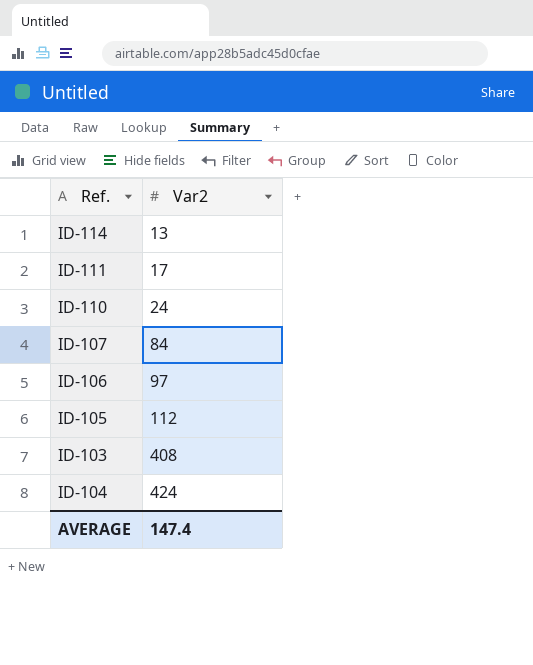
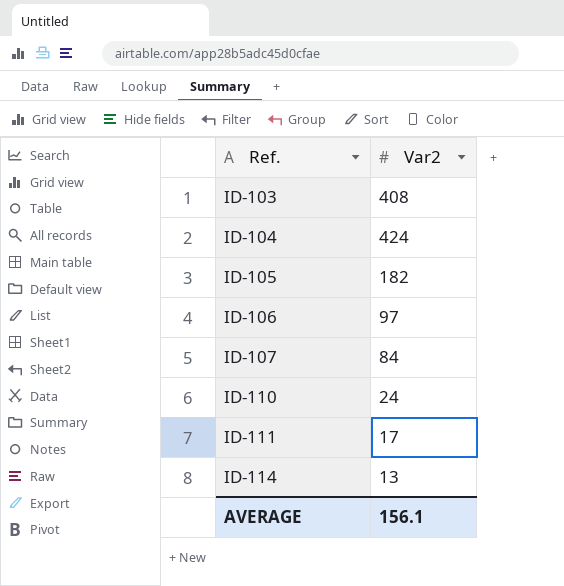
row order: Var2 ascending -> Ref. ascending
ID-105 | Var2: 112 -> 182
AVERAGE | Var2: 147.4 -> 156.1

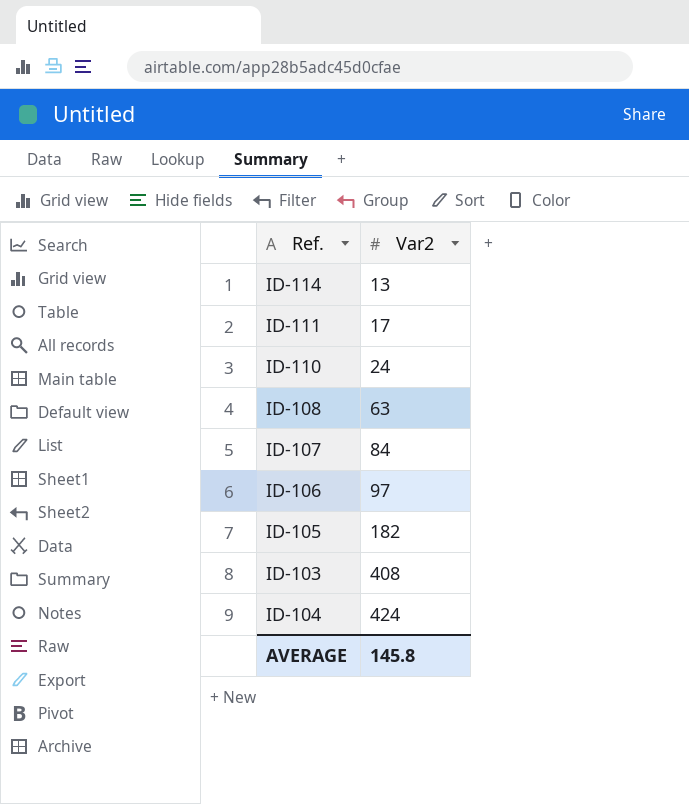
row order: Ref. ascending -> Var2 ascending
row ID-108: none -> 63
AVERAGE | Var2: 156.1 -> 145.8

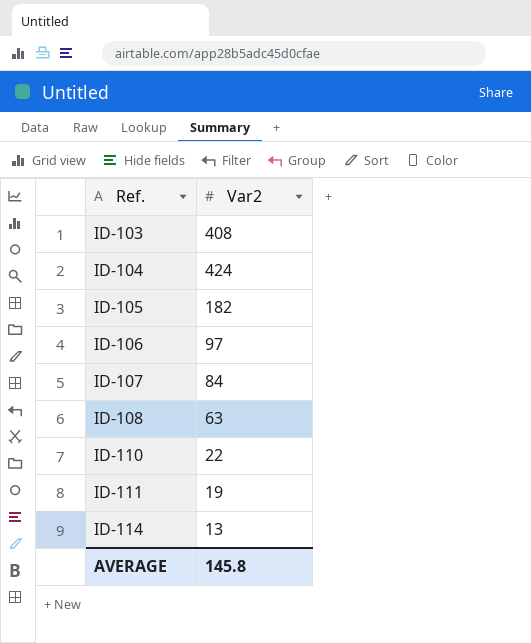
row order: Var2 ascending -> Ref. ascending
ID-110 | Var2: 24 -> 22
ID-111 | Var2: 17 -> 19

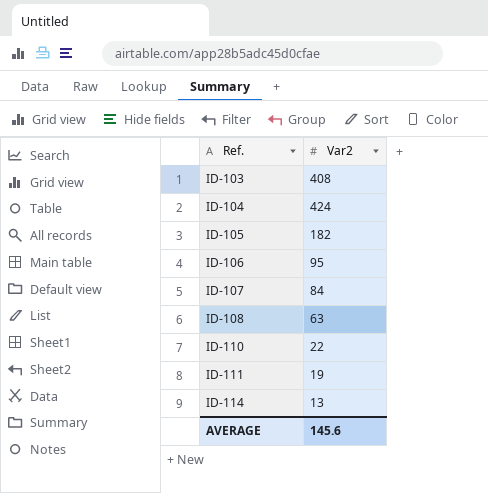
ID-106 | Var2: 97 -> 95
AVERAGE | Var2: 145.8 -> 145.6

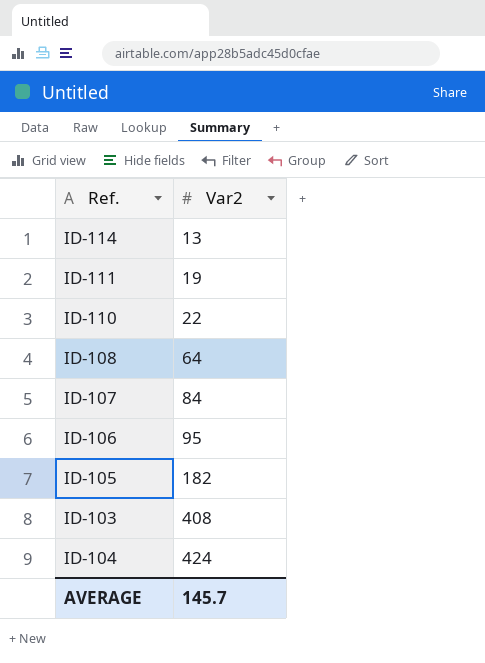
row order: Ref. ascending -> Var2 ascending
ID-108 | Var2: 63 -> 64
AVERAGE | Var2: 145.6 -> 145.7

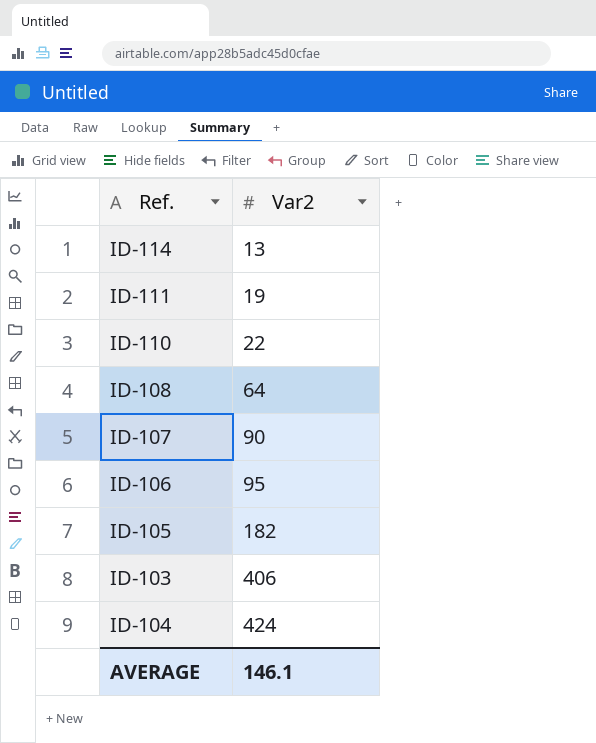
ID-107 | Var2: 84 -> 90
ID-103 | Var2: 408 -> 406
AVERAGE | Var2: 145.7 -> 146.1

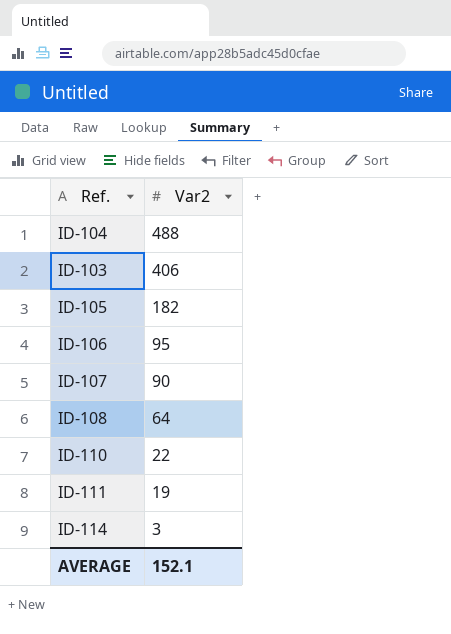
row order: Var2 ascending -> Var2 descending
ID-104 | Var2: 424 -> 488
ID-114 | Var2: 13 -> 3
AVERAGE | Var2: 146.1 -> 152.1

